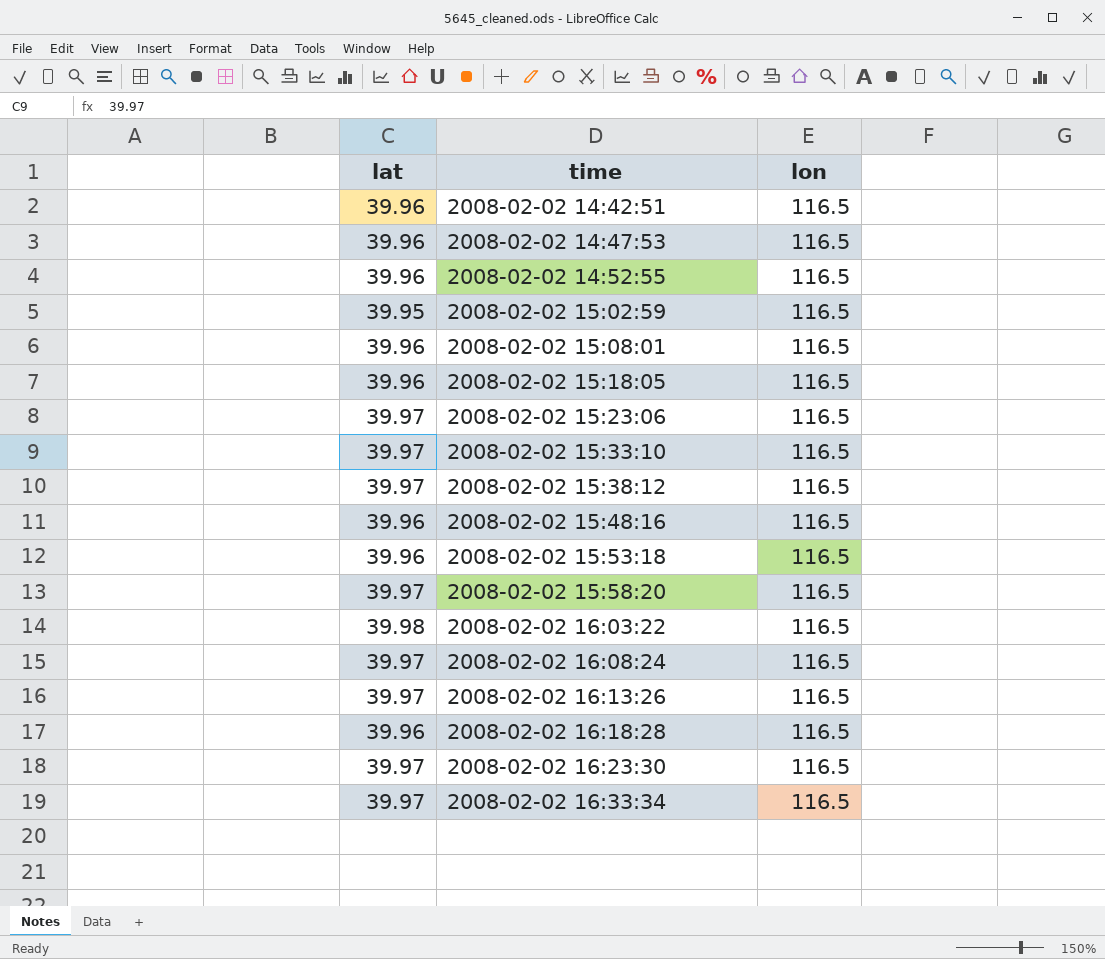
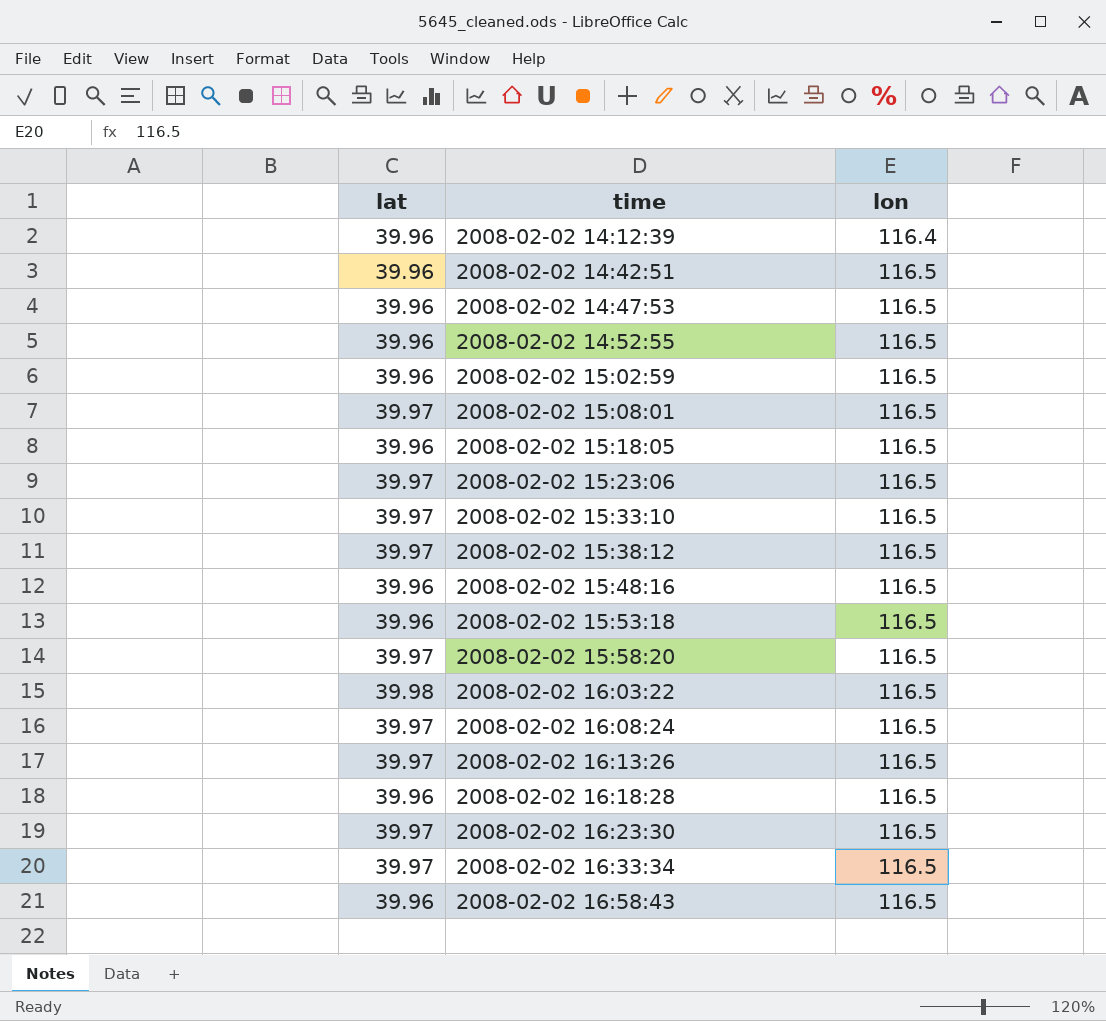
row 2008-02-02 14:12:39: none -> 39.96 | 116.4
2008-02-02 15:02:59 | lat: 39.95 -> 39.96
2008-02-02 15:08:01 | lat: 39.96 -> 39.97
row 2008-02-02 16:58:43: none -> 39.96 | 116.5

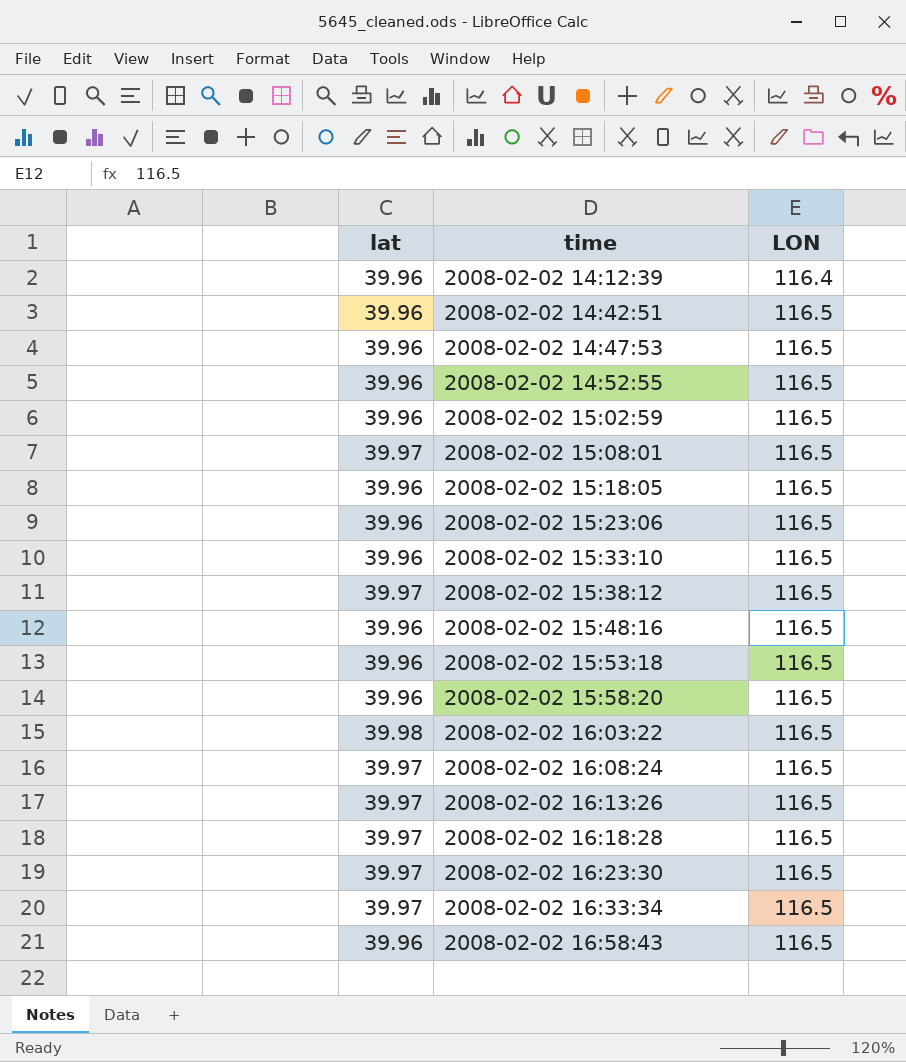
column name: lon -> LON
2008-02-02 15:23:06 | lat: 39.97 -> 39.96
2008-02-02 15:33:10 | lat: 39.97 -> 39.96
2008-02-02 15:58:20 | lat: 39.97 -> 39.96
2008-02-02 16:18:28 | lat: 39.96 -> 39.97

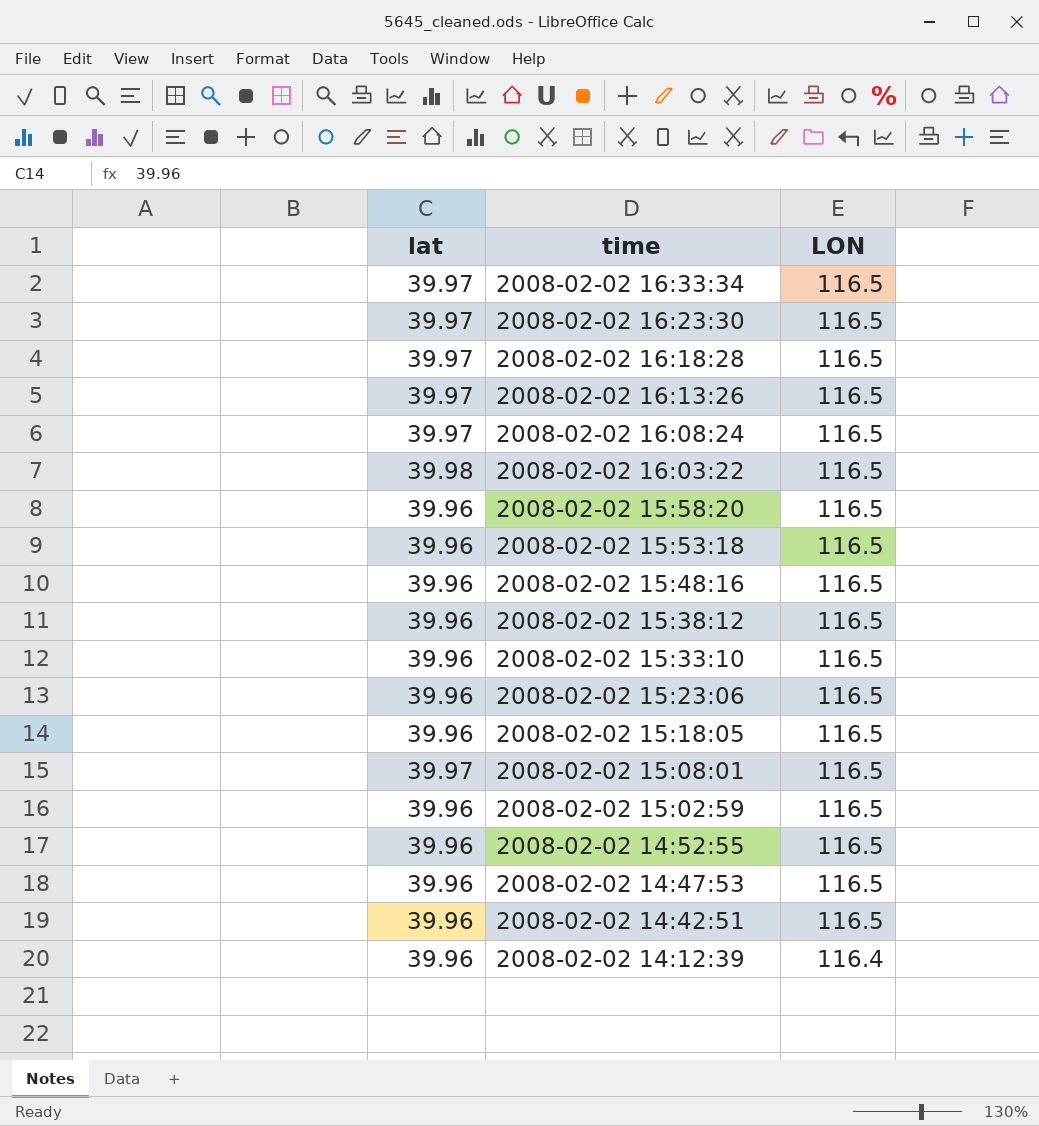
row order: time ascending -> time descending
row 2008-02-02 16:58:43: 39.96 | 116.5 -> none
2008-02-02 15:38:12 | lat: 39.97 -> 39.96

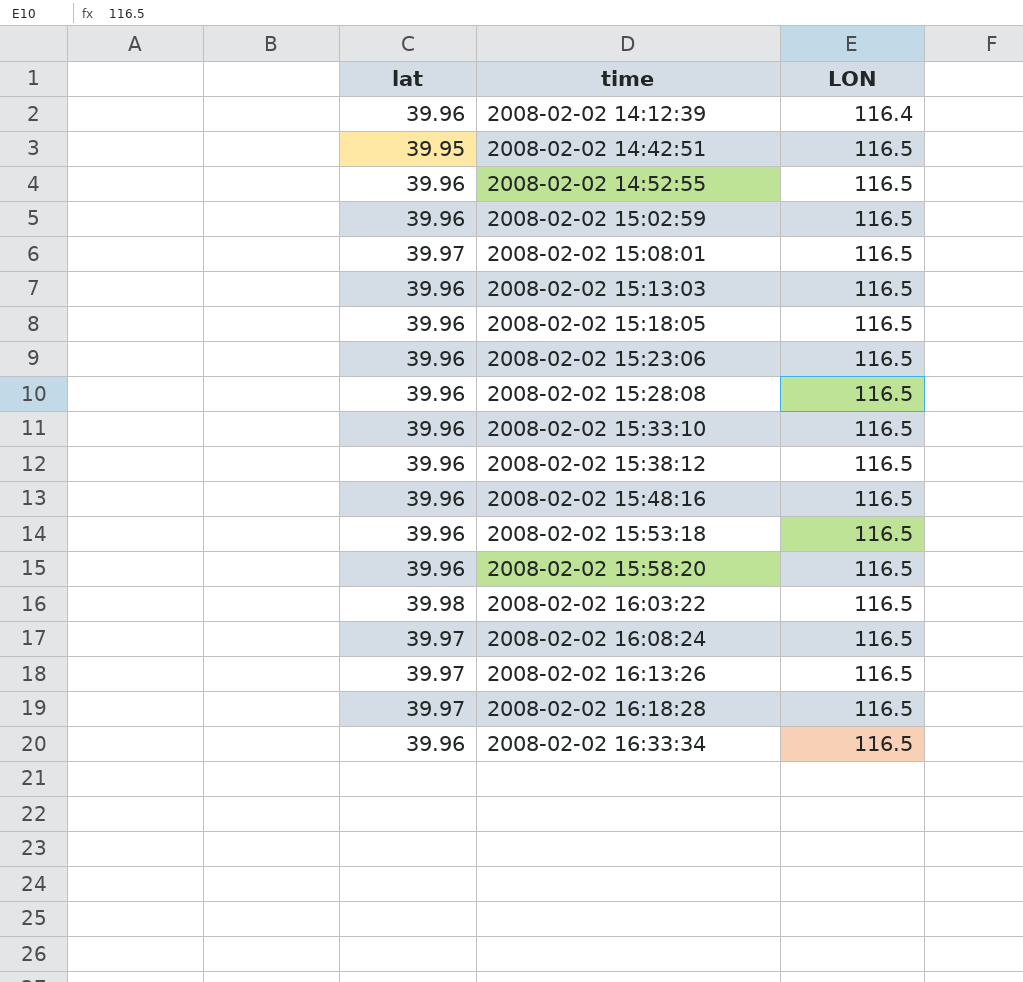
row order: time descending -> time ascending
row 2008-02-02 16:23:30: 39.97 | 116.5 -> none
row 2008-02-02 14:47:53: 39.96 | 116.5 -> none
2008-02-02 14:42:51 | lat: 39.96 -> 39.95
row 2008-02-02 15:13:03: none -> 39.96 | 116.5
row 2008-02-02 15:28:08: none -> 39.96 | 116.5
2008-02-02 16:33:34 | lat: 39.97 -> 39.96

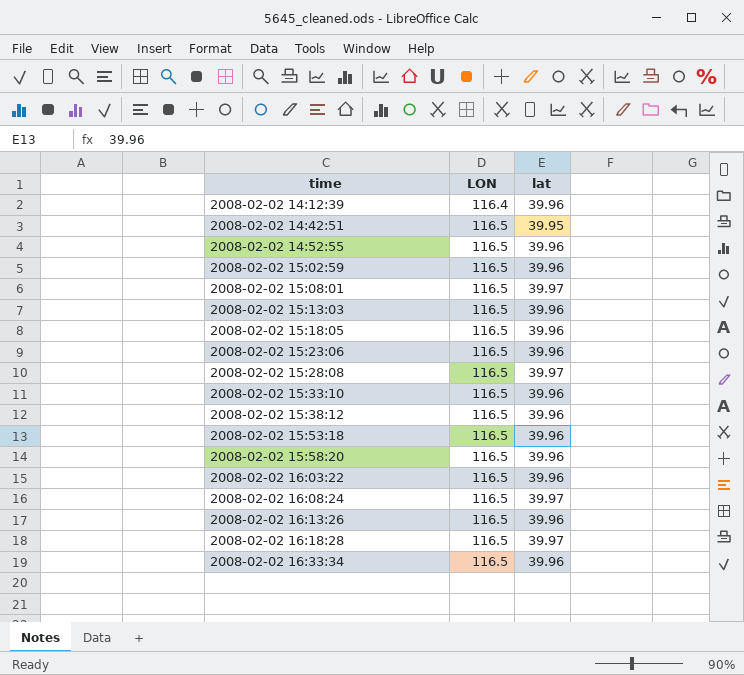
column lat | position: 1 -> 3
row 2008-02-02 15:48:16: 39.96 | 116.5 -> none
2008-02-02 15:28:08 | lat: 39.96 -> 39.97
2008-02-02 16:03:22 | lat: 39.98 -> 39.96
2008-02-02 16:13:26 | lat: 39.97 -> 39.96

